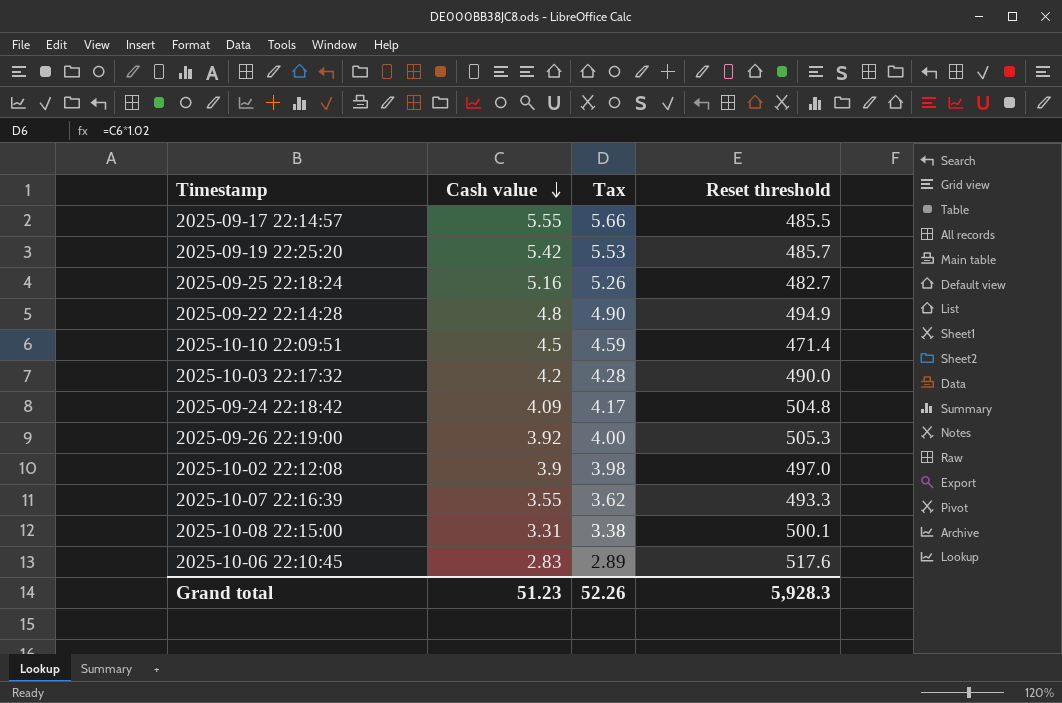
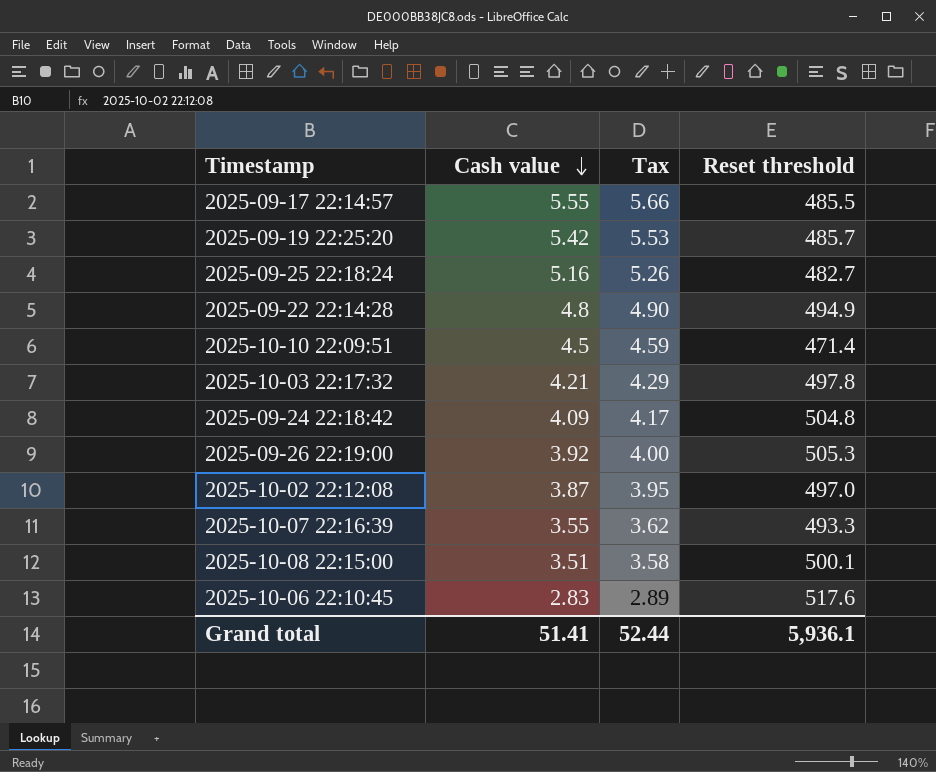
2025-10-03 22:17:32 | Cash value: 4.2 -> 4.21
2025-10-03 22:17:32 | Tax: 4.28 -> 4.29
2025-10-03 22:17:32 | Reset threshold: 490.0 -> 497.8
2025-10-02 22:12:08 | Cash value: 3.9 -> 3.87
2025-10-02 22:12:08 | Tax: 3.98 -> 3.95
2025-10-08 22:15:00 | Cash value: 3.31 -> 3.51
2025-10-08 22:15:00 | Tax: 3.38 -> 3.58
Grand total | Cash value: 51.23 -> 51.41
Grand total | Tax: 52.26 -> 52.44
Grand total | Reset threshold: 5,928.3 -> 5,936.1

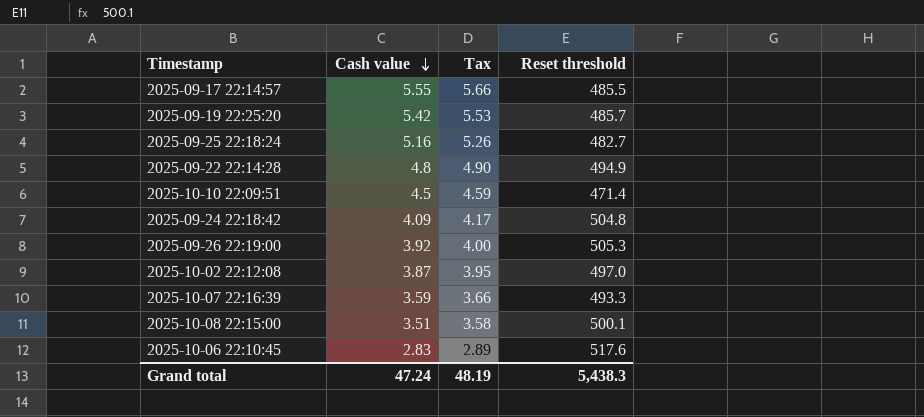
row 2025-10-03 22:17:32: 4.21 | 4.29 | 497.8 -> none
2025-10-07 22:16:39 | Cash value: 3.55 -> 3.59
2025-10-07 22:16:39 | Tax: 3.62 -> 3.66
Grand total | Cash value: 51.41 -> 47.24
Grand total | Tax: 52.44 -> 48.19
Grand total | Reset threshold: 5,936.1 -> 5,438.3

